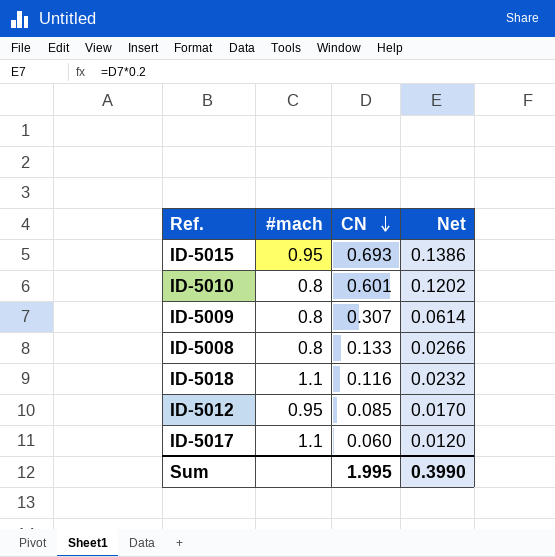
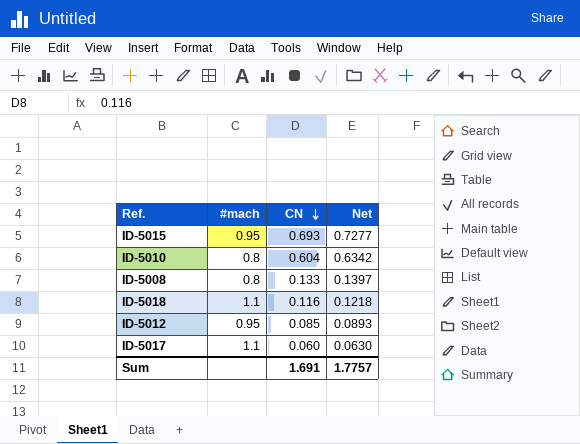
column Net | formula: [CN] * 0.2 -> [CN] * 1.05
row ID-5009: 0.8 | 0.307 | 0.0614 -> none
ID-5010 | CN: 0.601 -> 0.604
Sum | CN: 1.995 -> 1.691
Sum | Net: 0.3990 -> 1.7757

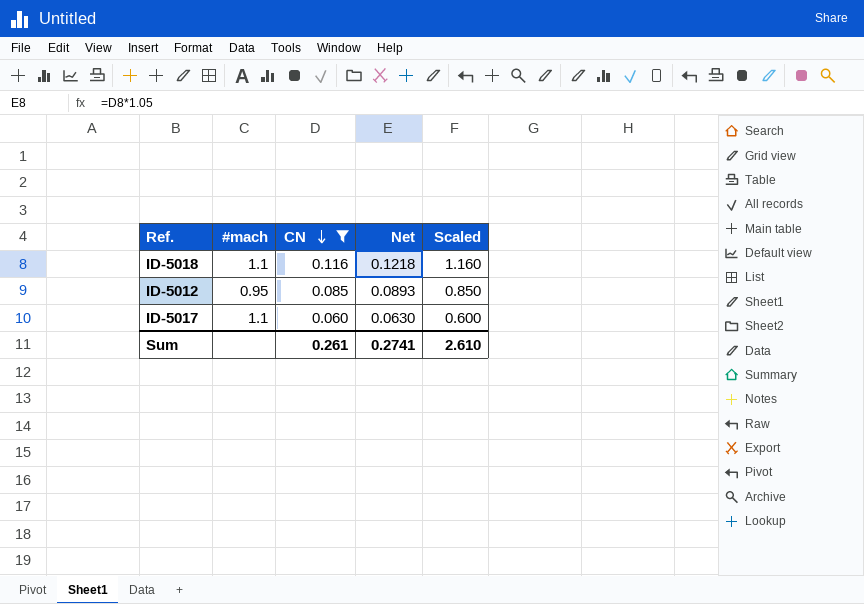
filter: none -> CN <= 0.116
column Scaled | formula: none -> [CN] * 10
Sum | CN: 1.691 -> 0.261
Sum | Net: 1.7757 -> 0.2741

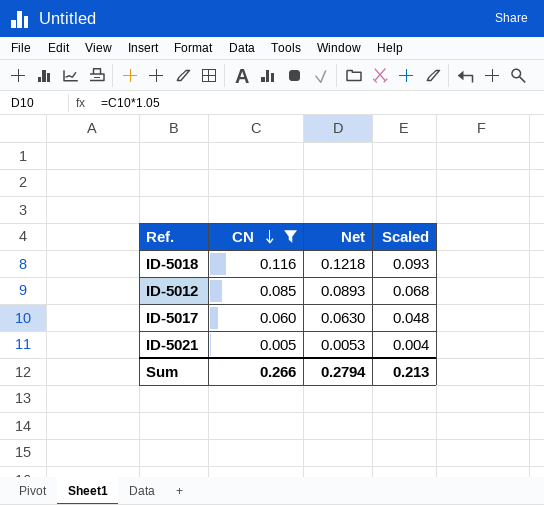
column #mach | position: 2 -> none
column Scaled | formula: [CN] * 10 -> [CN] * 0.8
row ID-5021: none -> 0.005 | 0.0053 | 0.004
Sum | CN: 0.261 -> 0.266
Sum | Net: 0.2741 -> 0.2794
Sum | Scaled: 2.610 -> 0.213

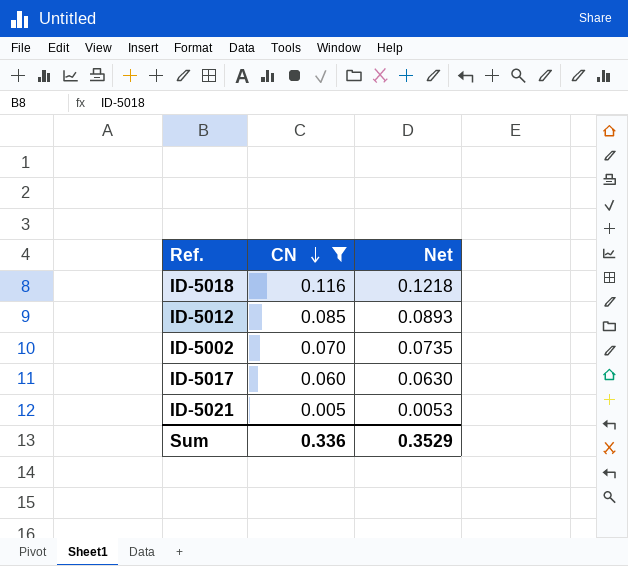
column Scaled | formula: [CN] * 0.8 -> none
row ID-5002: none -> 0.070 | 0.0735
Sum | CN: 0.266 -> 0.336
Sum | Net: 0.2794 -> 0.3529

